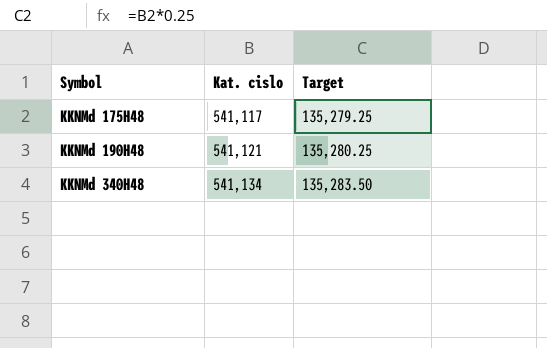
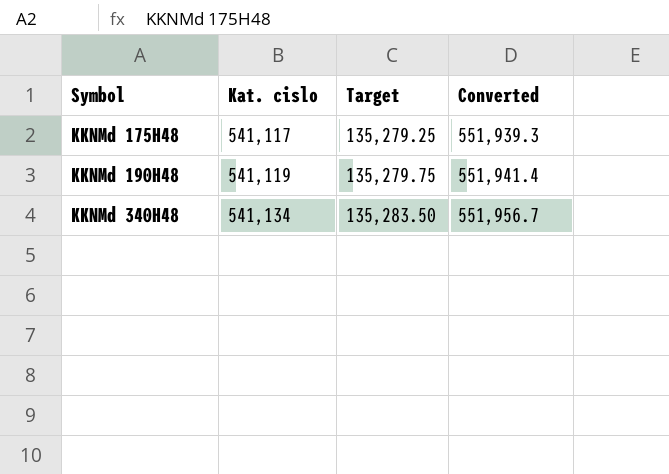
column Converted | formula: none -> [Kat. cislo] * 1.02
KKNMd 190H48 | Kat. cislo: 541,121 -> 541,119
KKNMd 190H48 | Target: 135,280.25 -> 135,279.75

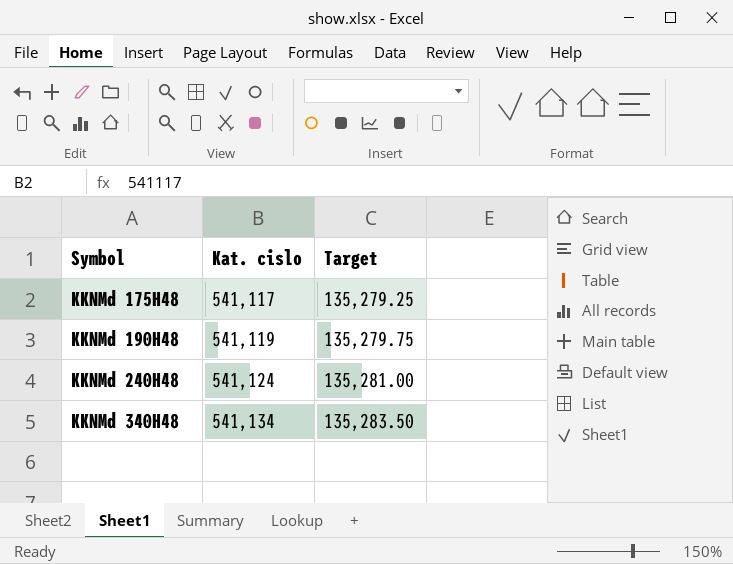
column Converted | formula: [Kat. cislo] * 1.02 -> none
row KKNMd 240H48: none -> 541,124 | 135,281.00

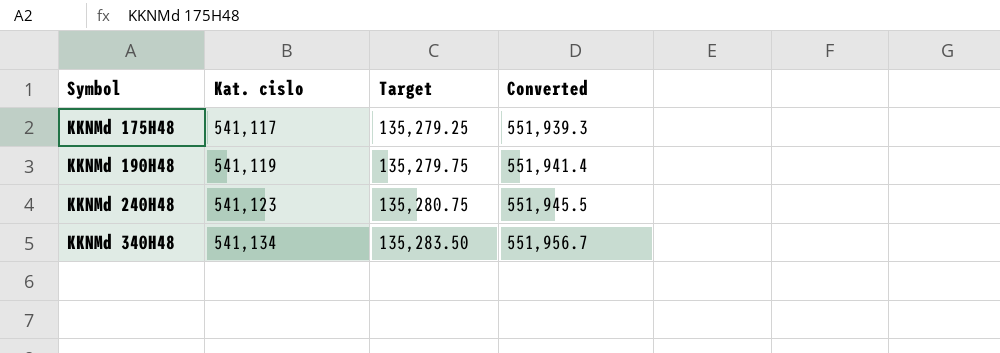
column Converted | formula: none -> [Kat. cislo] * 1.02
KKNMd 240H48 | Kat. cislo: 541,124 -> 541,123
KKNMd 240H48 | Target: 135,281.00 -> 135,280.75

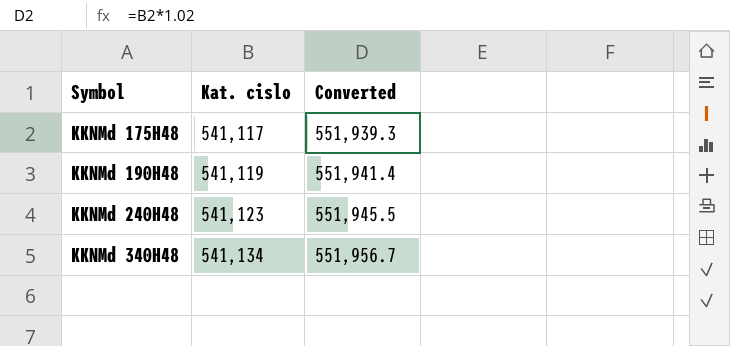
column Target | formula: [Kat. cislo] * 0.25 -> none

